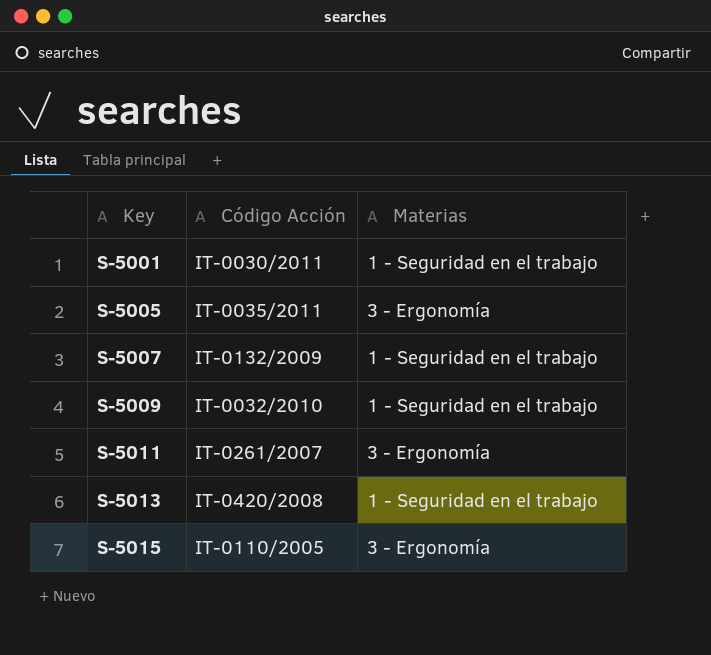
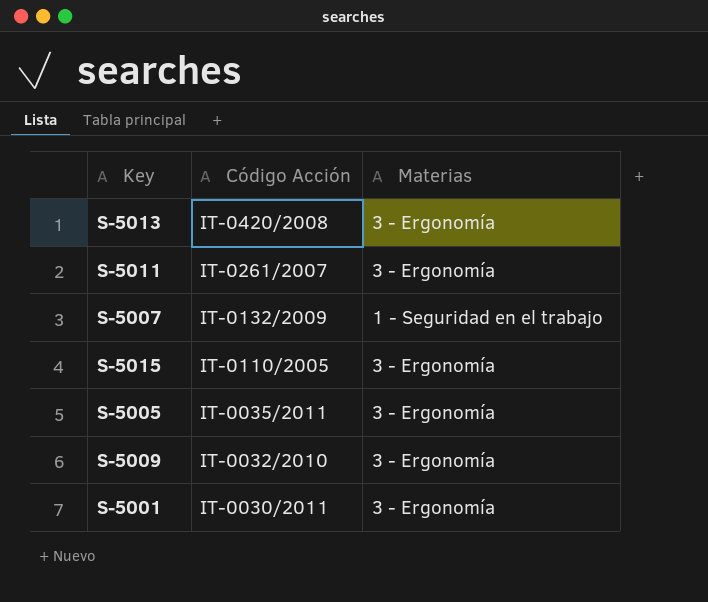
row order: Key ascending -> Código Acción descending
S-5013 | Materias: 1 - Seguridad en el trabajo -> 3 - Ergonomía
S-5009 | Materias: 1 - Seguridad en el trabajo -> 3 - Ergonomía
S-5001 | Materias: 1 - Seguridad en el trabajo -> 3 - Ergonomía

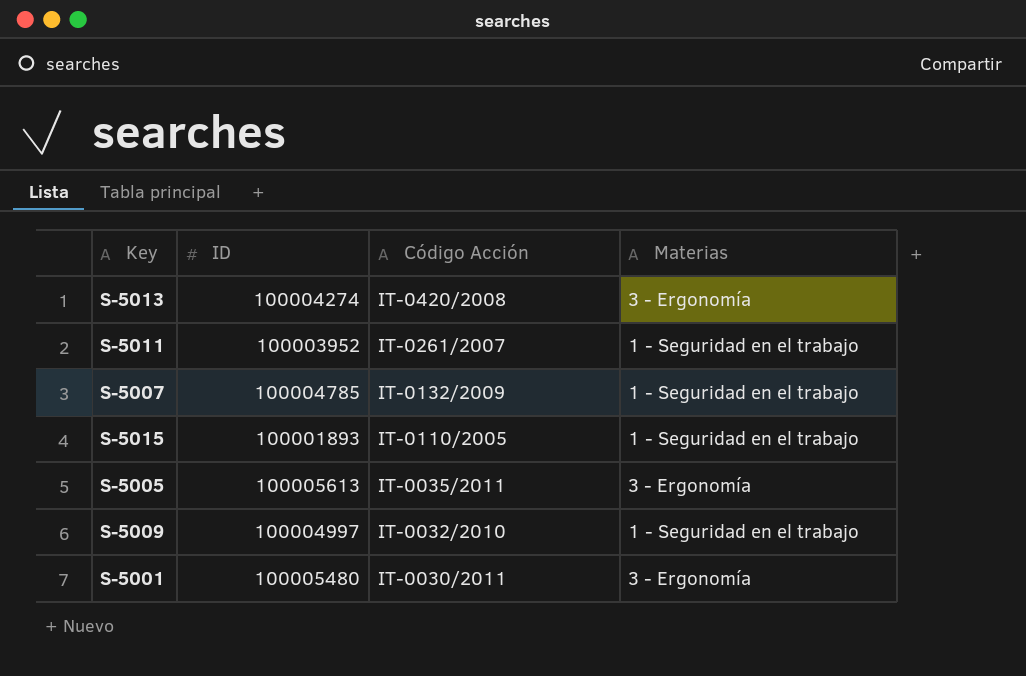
column ID | position: none -> 2
S-5011 | Materias: 3 - Ergonomía -> 1 - Seguridad en el trabajo
S-5015 | Materias: 3 - Ergonomía -> 1 - Seguridad en el trabajo
S-5009 | Materias: 3 - Ergonomía -> 1 - Seguridad en el trabajo

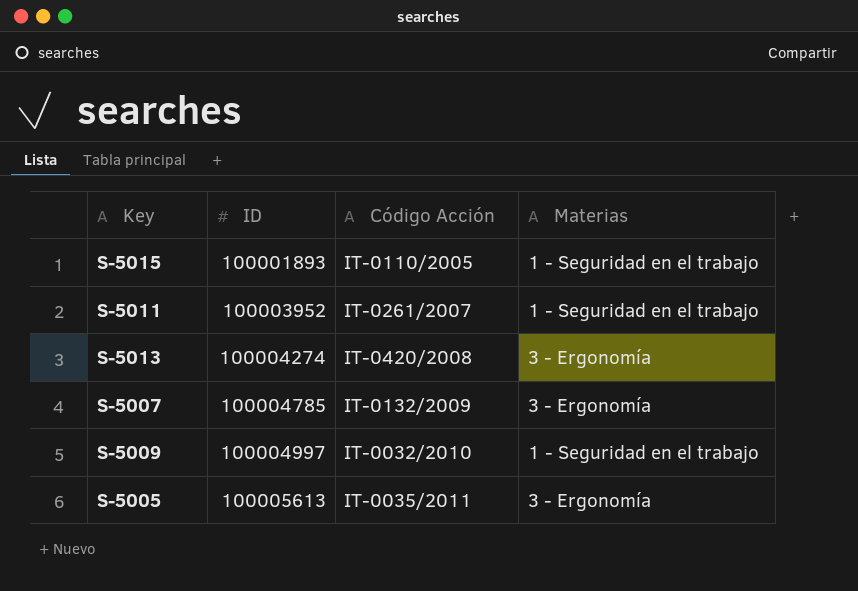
row order: Código Acción descending -> ID ascending
row S-5001: 100005480 | IT-0030/2011 | 3 - Ergonomía -> none
S-5007 | Materias: 1 - Seguridad en el trabajo -> 3 - Ergonomía

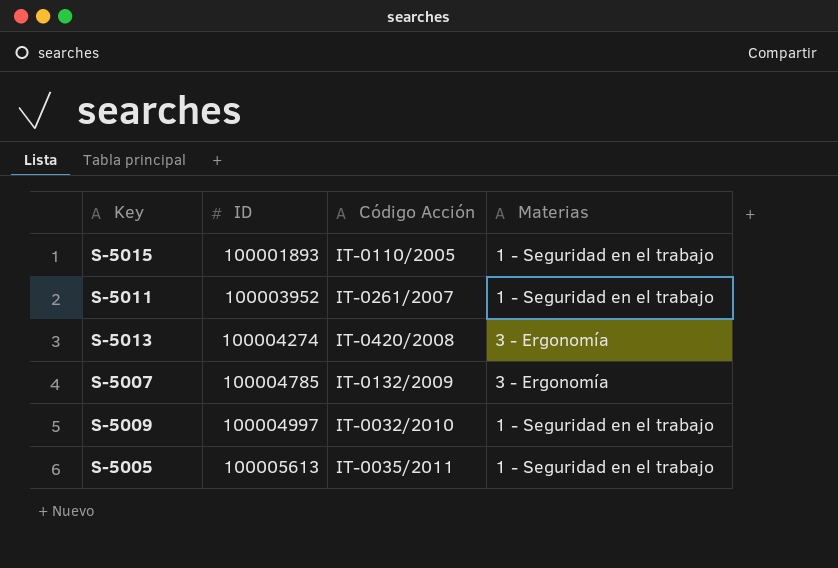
S-5005 | Materias: 3 - Ergonomía -> 1 - Seguridad en el trabajo

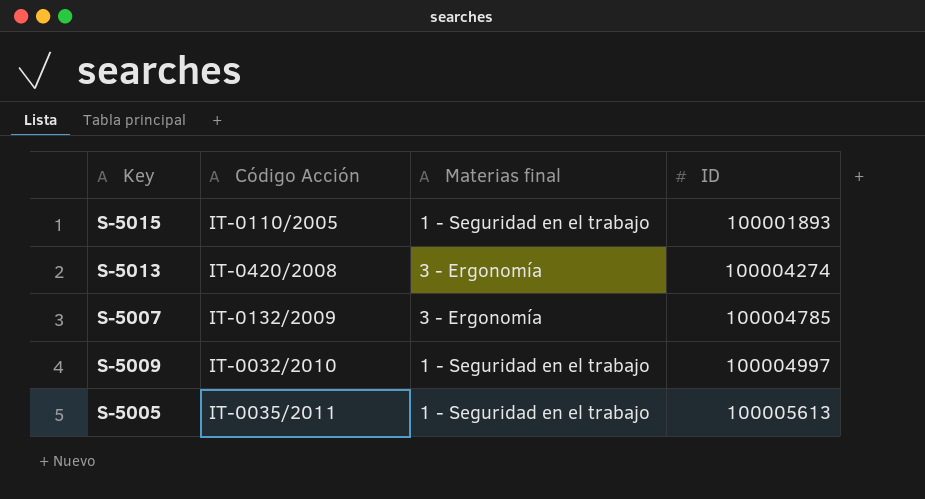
column name: Materias -> Materias final
column ID | position: 2 -> 4
row S-5011: 100003952 | IT-0261/2007 | 1 - Seguridad en el trabajo -> none

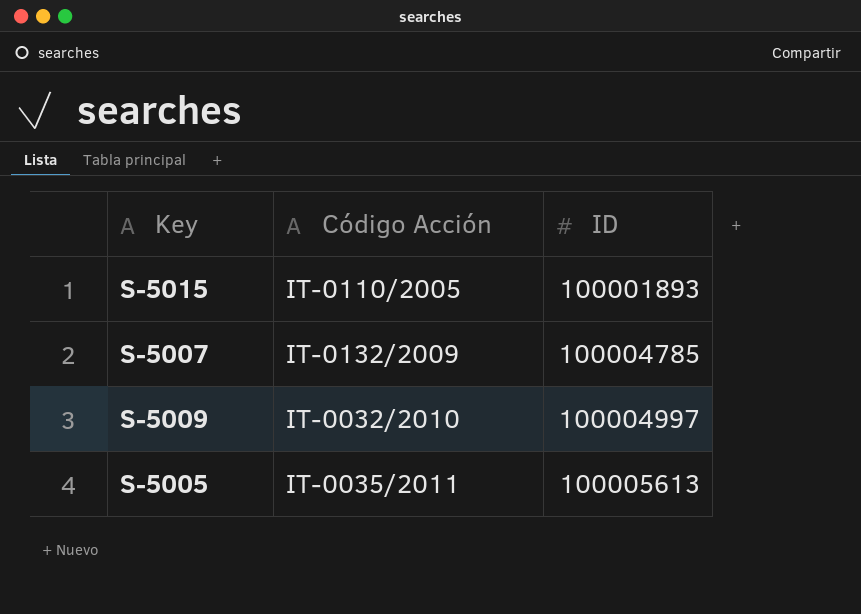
column Materias final | position: 3 -> none
row S-5013: IT-0420/2008 | 3 - Ergonomía | 100004274 -> none

